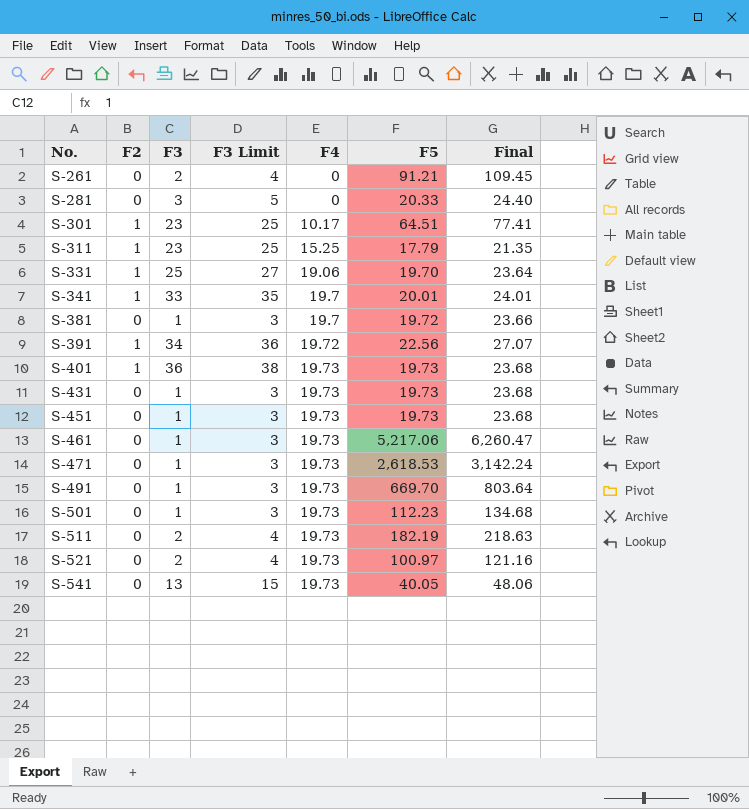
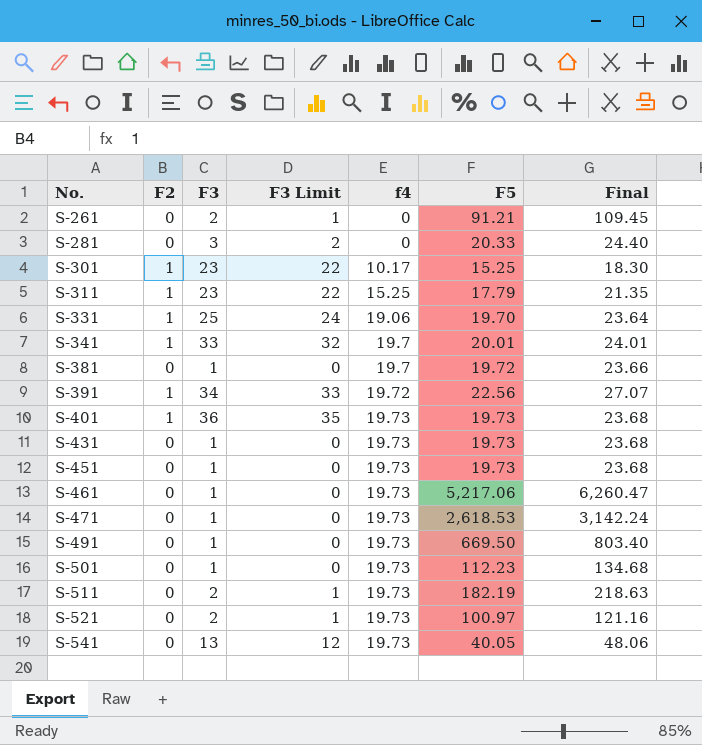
column F3 Limit | formula: [F3] + 2 -> [F3] - 1
column name: F4 -> f4
S-301 | F5: 64.51 -> 15.25
S-301 | Final: 77.41 -> 18.30
S-491 | F5: 669.70 -> 669.50
S-491 | Final: 803.64 -> 803.40

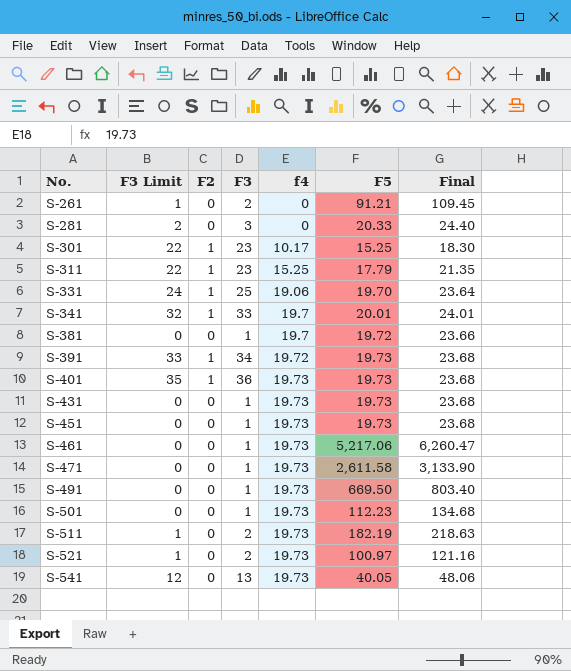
column F3 Limit | position: 4 -> 2
S-391 | F5: 22.56 -> 19.73
S-391 | Final: 27.07 -> 23.68
S-471 | F5: 2,618.53 -> 2,611.58
S-471 | Final: 3,142.24 -> 3,133.90

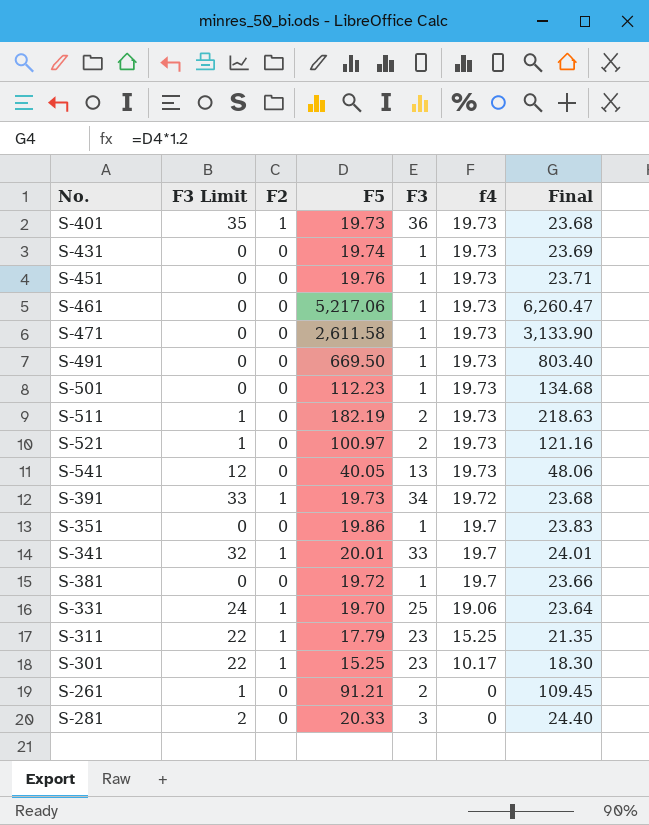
row order: No. ascending -> f4 descending
column F5 | position: 6 -> 4
S-431 | F5: 19.73 -> 19.74
S-431 | Final: 23.68 -> 23.69
S-451 | F5: 19.73 -> 19.76
S-451 | Final: 23.68 -> 23.71
row S-351: none -> 0 | 0 | 19.86 | 1 | 19.7 | 23.83

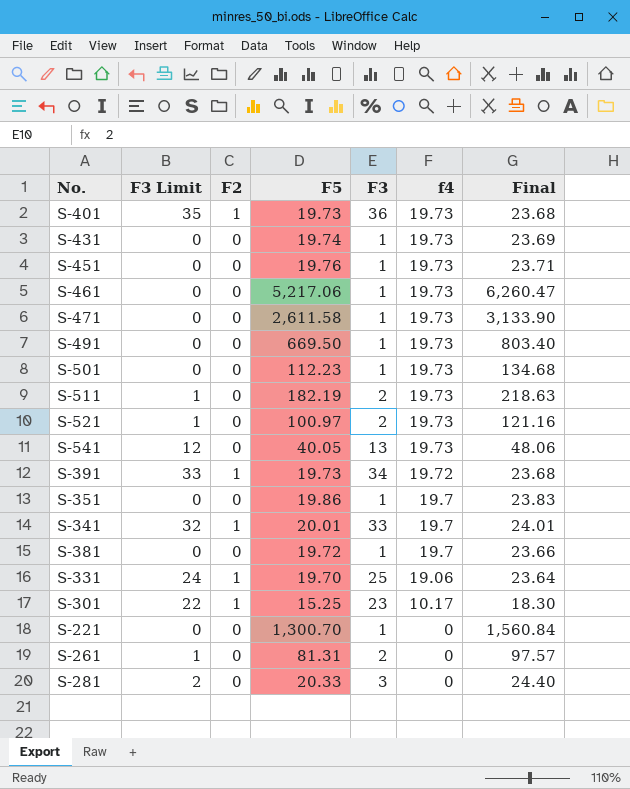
row S-311: 22 | 1 | 17.79 | 23 | 15.25 | 21.35 -> none
row S-221: none -> 0 | 0 | 1,300.70 | 1 | 0 | 1,560.84
S-261 | F5: 91.21 -> 81.31
S-261 | Final: 109.45 -> 97.57

